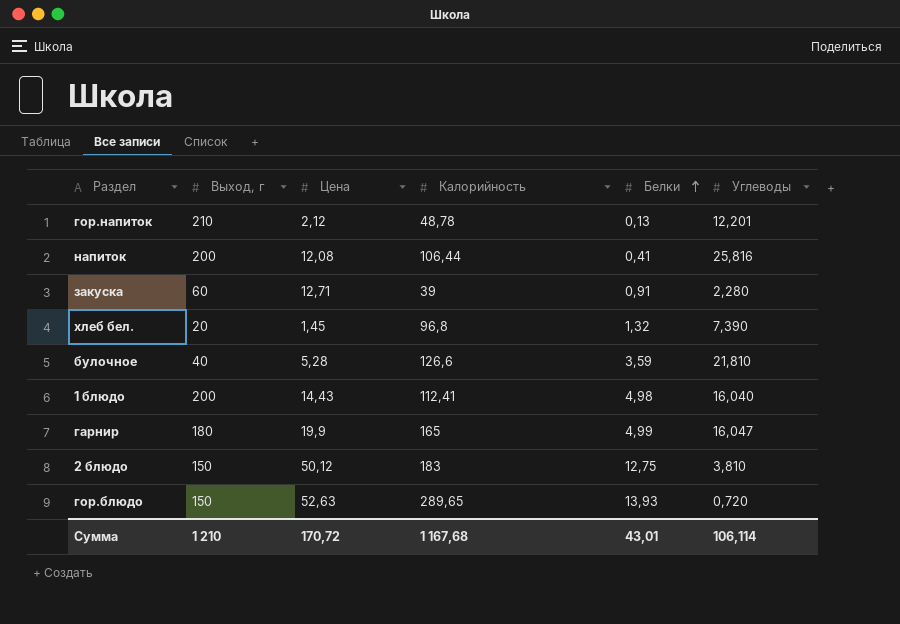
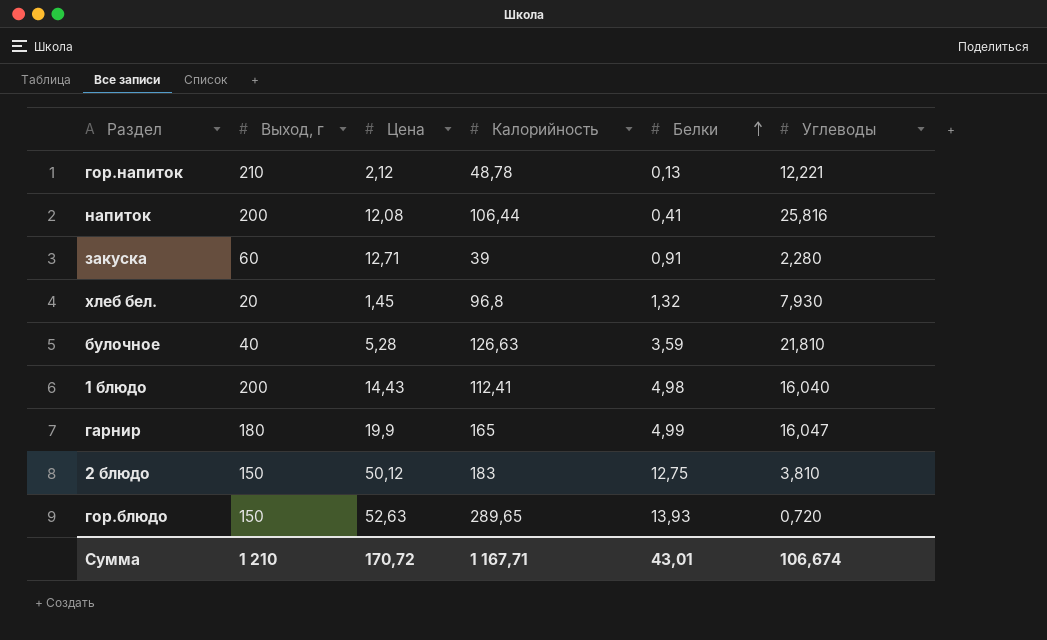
гор.напиток | Углеводы: 12,201 -> 12,221
хлеб бел. | Углеводы: 7,390 -> 7,930
булочное | Калорийность: 126,6 -> 126,63
Сумма | Калорийность: 1 167,68 -> 1 167,71
Сумма | Углеводы: 106,114 -> 106,674

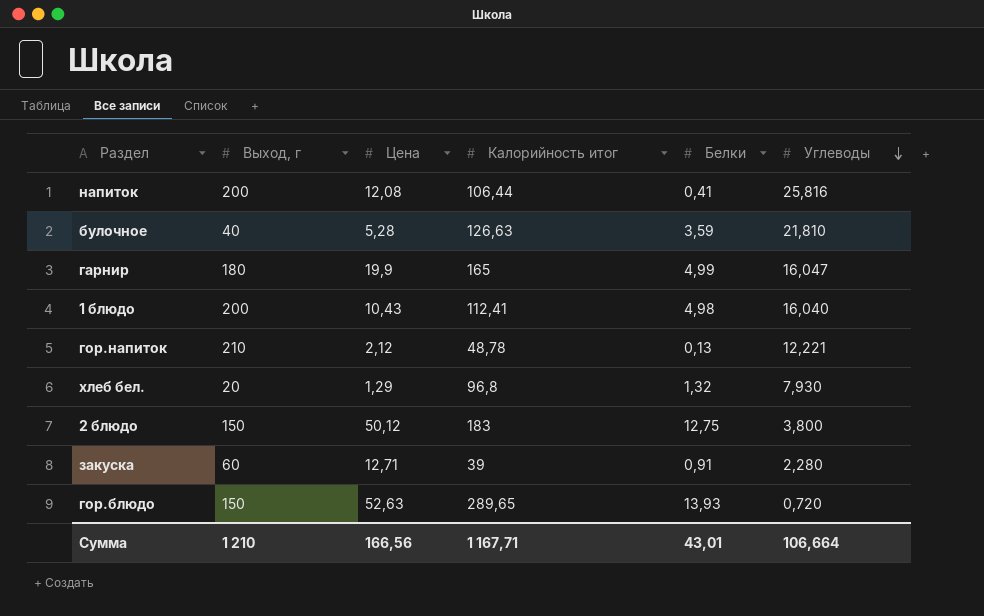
row order: Белки ascending -> Углеводы descending
column name: Калорийность -> Калорийность итог
1 блюдо | Цена: 14,43 -> 10,43
хлеб бел. | Цена: 1,45 -> 1,29
2 блюдо | Углеводы: 3,810 -> 3,800
Сумма | Цена: 170,72 -> 166,56
Сумма | Углеводы: 106,674 -> 106,664

